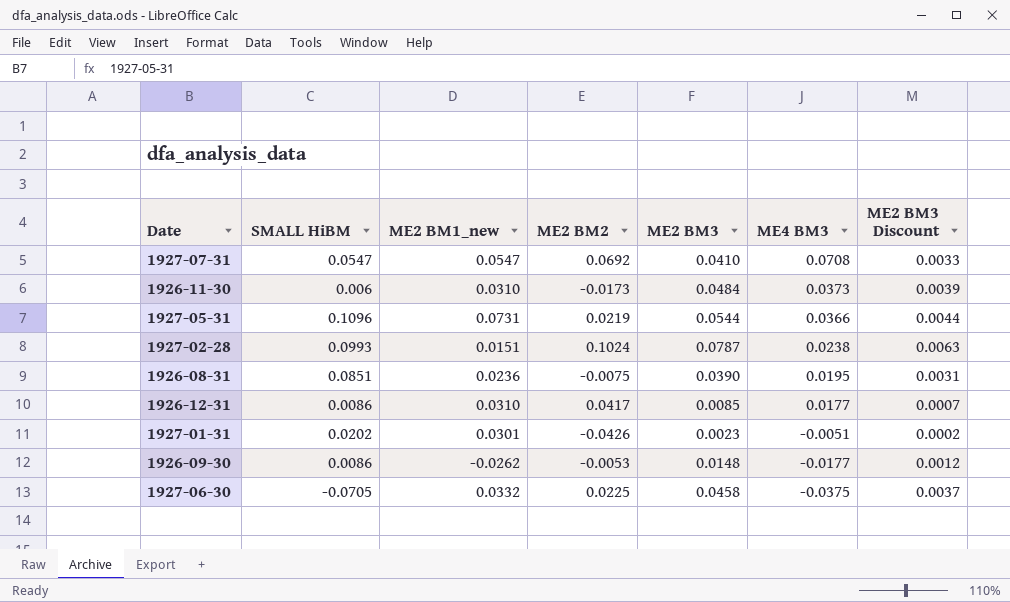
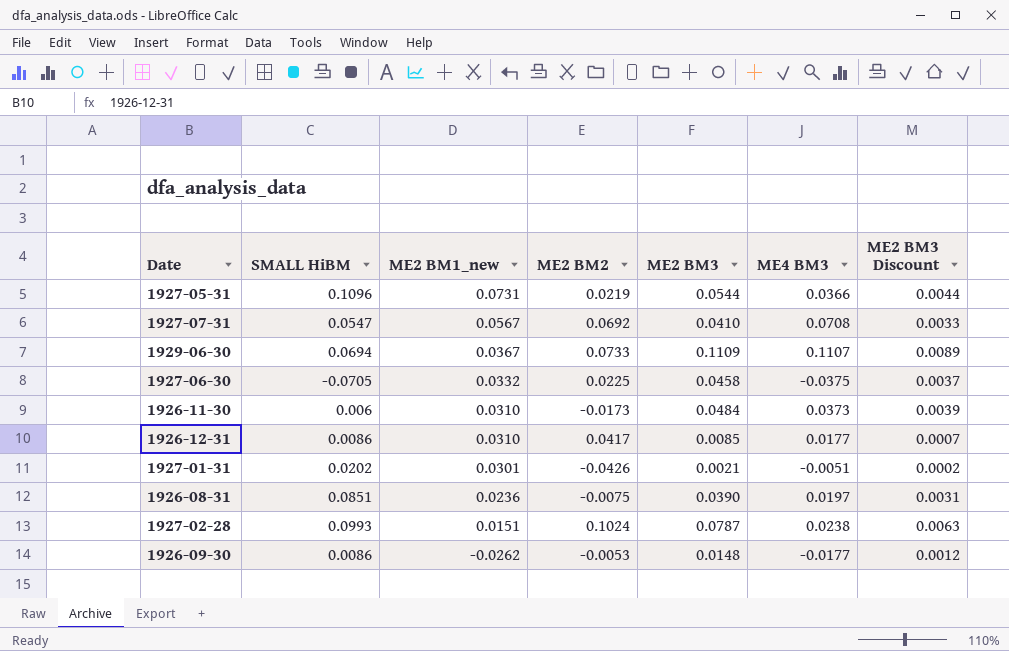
row order: ME4 BM3 descending -> ME2 BM1_new descending
1927-07-31 | ME2 BM1_new: 0.0547 -> 0.0567
row 1929-06-30: none -> 0.0694 | 0.0367 | 0.0733 | 0.1109 | 0.1107 | 0.0089
1927-01-31 | ME2 BM3: 0.0023 -> 0.0021
1926-08-31 | ME4 BM3: 0.0195 -> 0.0197

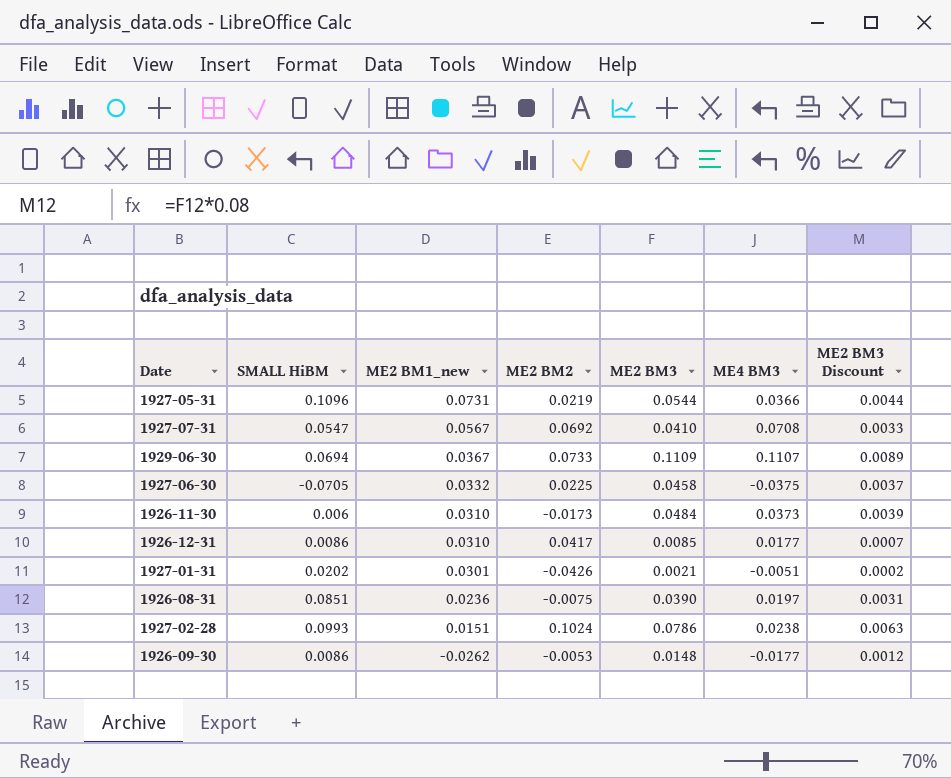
1927-02-28 | ME2 BM3: 0.0787 -> 0.0786

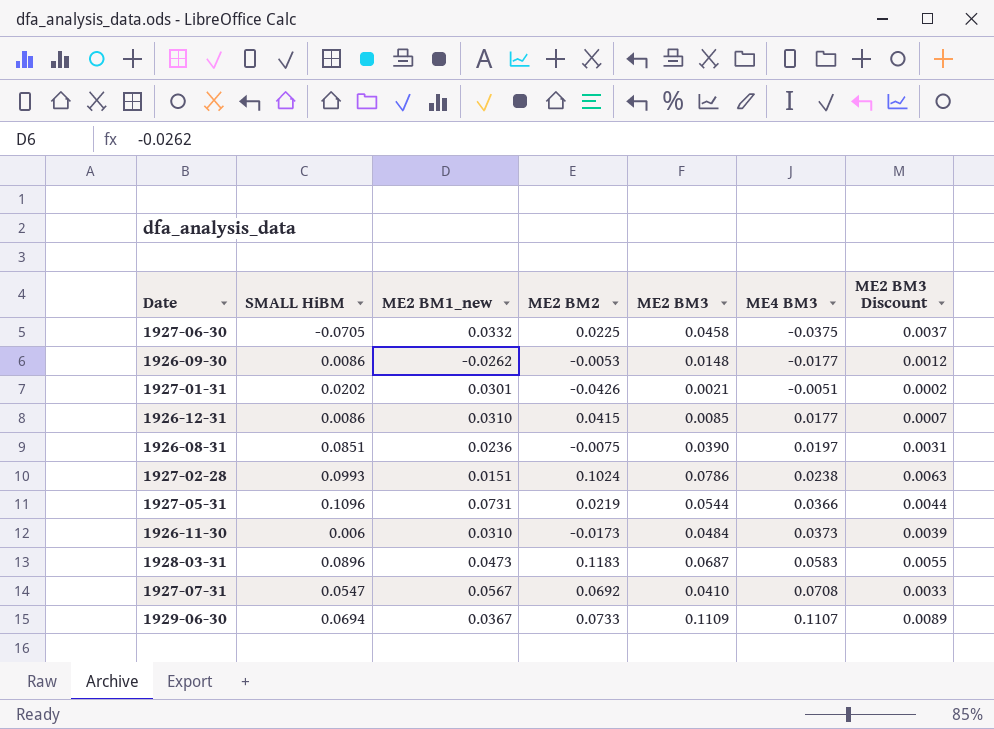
row order: ME2 BM1_new descending -> ME4 BM3 ascending
1926-12-31 | ME2 BM2: 0.0417 -> 0.0415
row 1928-03-31: none -> 0.0896 | 0.0473 | 0.1183 | 0.0687 | 0.0583 | 0.0055

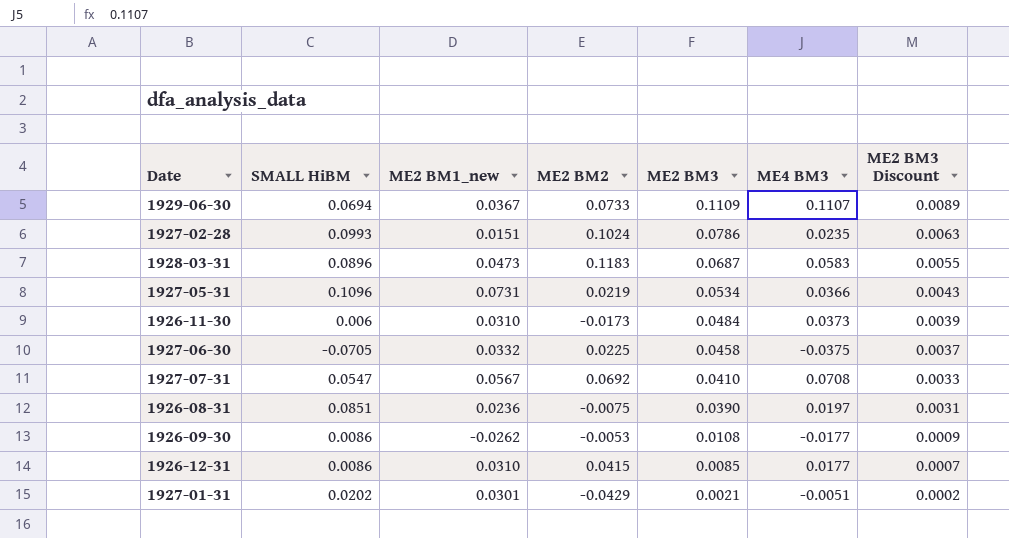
row order: ME4 BM3 ascending -> ME2 BM3 descending
1927-02-28 | ME4 BM3: 0.0238 -> 0.0235
1927-05-31 | ME2 BM3: 0.0544 -> 0.0534
1927-05-31 | ME2 BM3 Discount: 0.0044 -> 0.0043
1926-09-30 | ME2 BM3: 0.0148 -> 0.0108
1926-09-30 | ME2 BM3 Discount: 0.0012 -> 0.0009
1927-01-31 | ME2 BM2: -0.0426 -> -0.0429

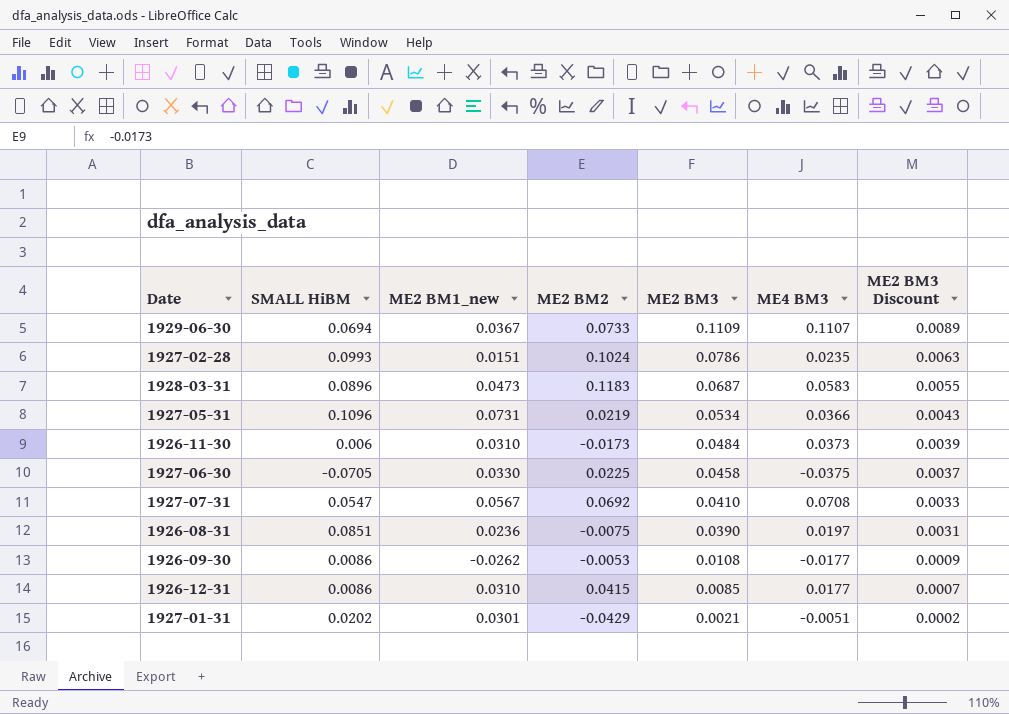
1927-06-30 | ME2 BM1_new: 0.0332 -> 0.0330

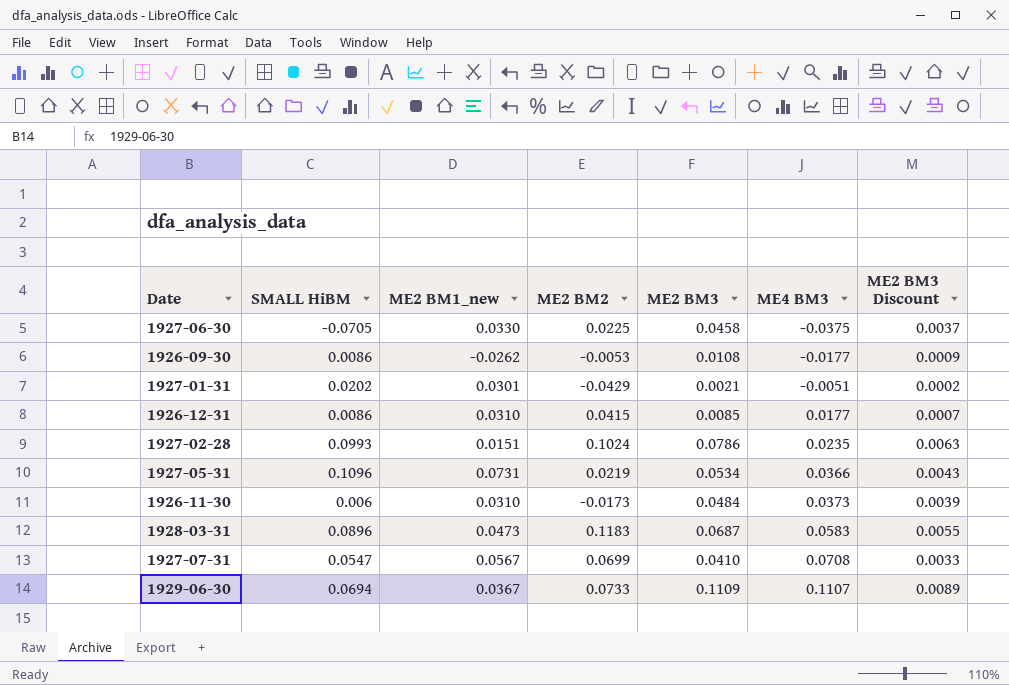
row order: ME2 BM3 descending -> ME4 BM3 ascending
row 1926-08-31: 0.0851 | 0.0236 | -0.0075 | 0.0390 | 0.0197 | 0.0031 -> none
1927-07-31 | ME2 BM2: 0.0692 -> 0.0699

